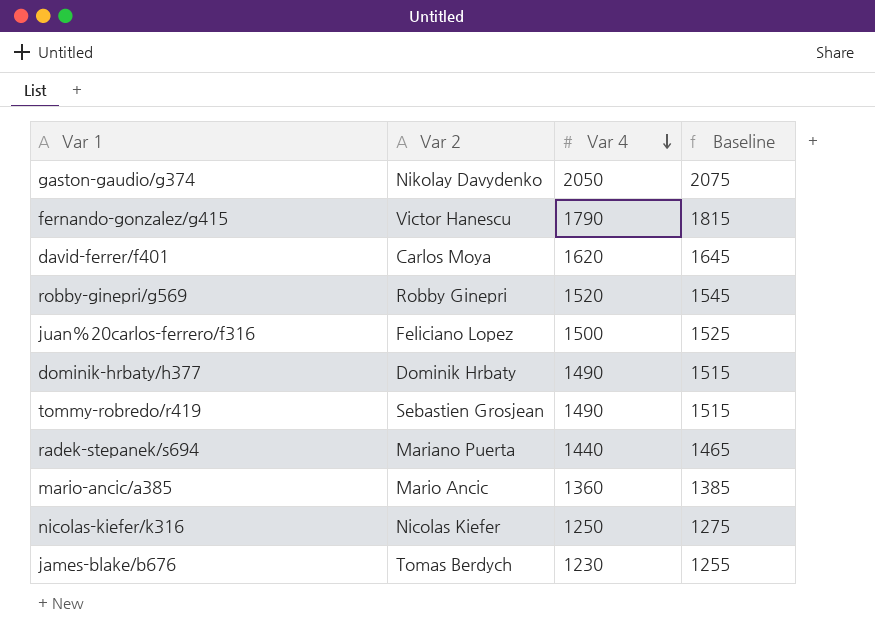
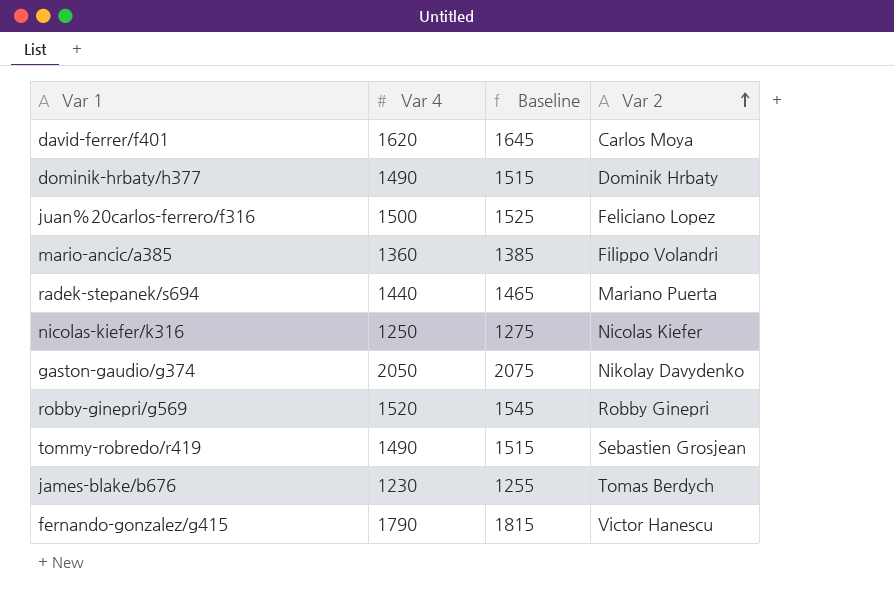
row order: Var 4 descending -> Var 2 ascending
column Var 2 | position: 2 -> 4
mario-ancic/a385 | Var 2: Mario Ancic -> Filippo Volandri

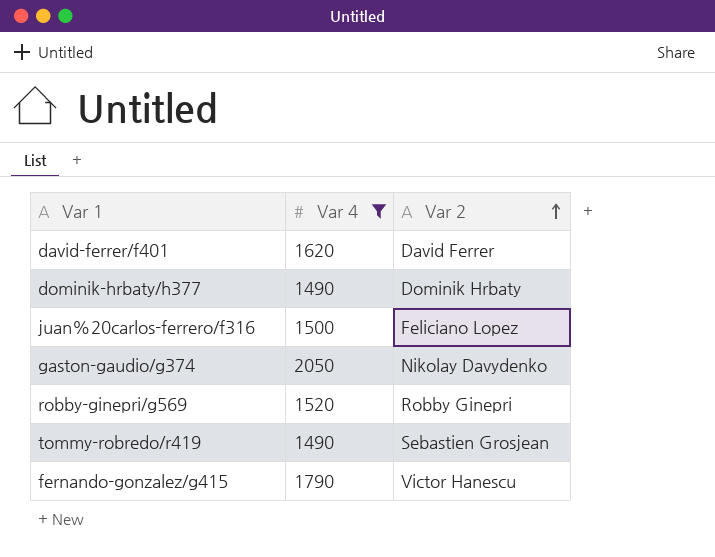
filter: none -> Var 4 >= 1490
column Baseline | formula: [Var 4] + 25 -> none
david-ferrer/f401 | Var 2: Carlos Moya -> David Ferrer

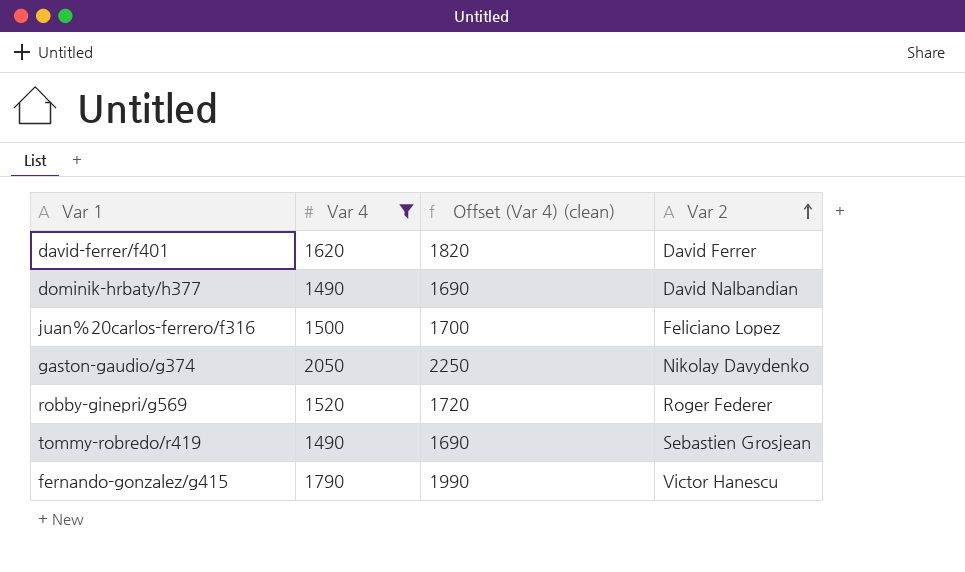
column Offset (Var 4) (clean) | formula: none -> [Var 4] + 200
dominik-hrbaty/h377 | Var 2: Dominik Hrbaty -> David Nalbandian
robby-ginepri/g569 | Var 2: Robby Ginepri -> Roger Federer

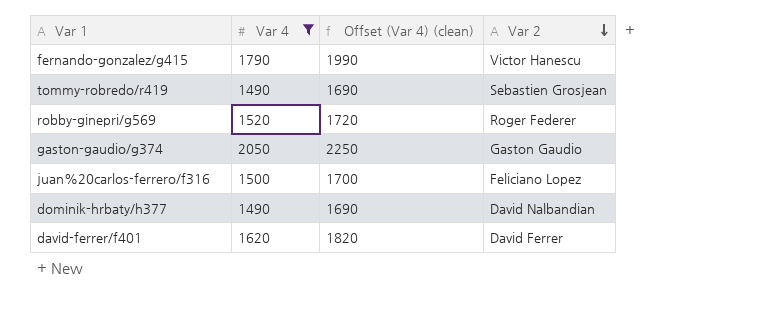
row order: Var 2 ascending -> Var 2 descending
gaston-gaudio/g374 | Var 2: Nikolay Davydenko -> Gaston Gaudio

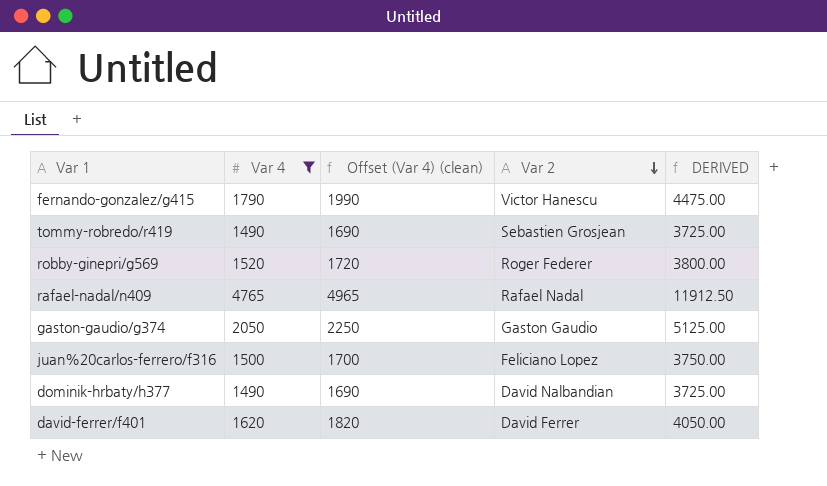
column DERIVED | formula: none -> [Var 4] * 2.5
row rafael-nadal/n409: none -> 4765 | 4965 | Rafael Nadal | 11912.50

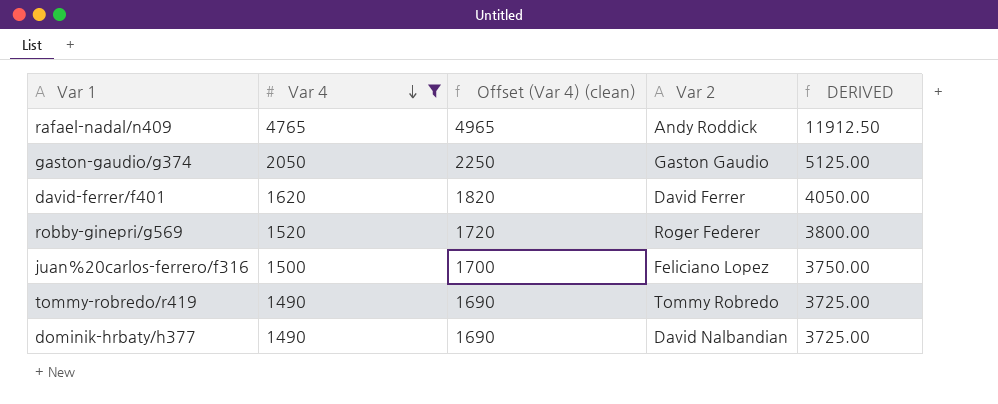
row order: Var 2 descending -> Var 4 descending
row fernando-gonzalez/g415: 1790 | 1990 | Victor Hanescu | 4475.00 -> none
rafael-nadal/n409 | Var 2: Rafael Nadal -> Andy Roddick
tommy-robredo/r419 | Var 2: Sebastien Grosjean -> Tommy Robredo

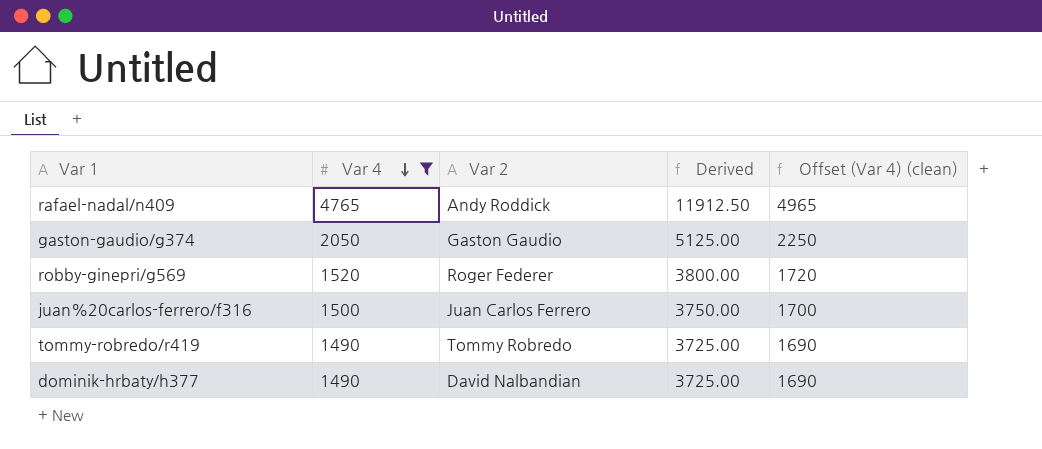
column name: DERIVED -> Derived
column Offset (Var 4) (clean) | position: 3 -> 5
row david-ferrer/f401: 1620 | 1820 | David Ferrer | 4050.00 -> none
juan%20carlos-ferrero/f316 | Var 2: Feliciano Lopez -> Juan Carlos Ferrero

